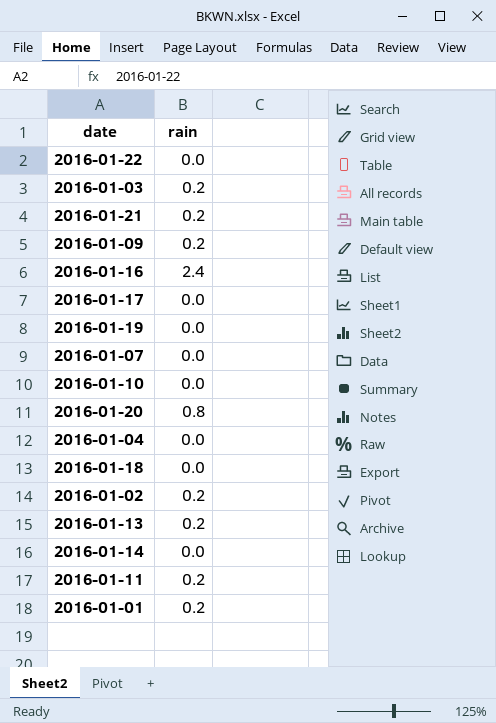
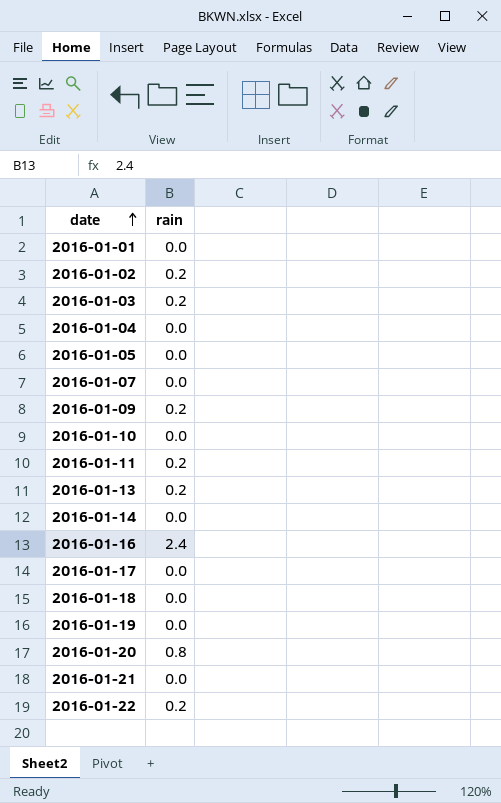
row order: none -> date ascending
2016-01-01 | rain: 0.2 -> 0.0
row 2016-01-05: none -> 0.0
2016-01-21 | rain: 0.2 -> 0.0
2016-01-22 | rain: 0.0 -> 0.2

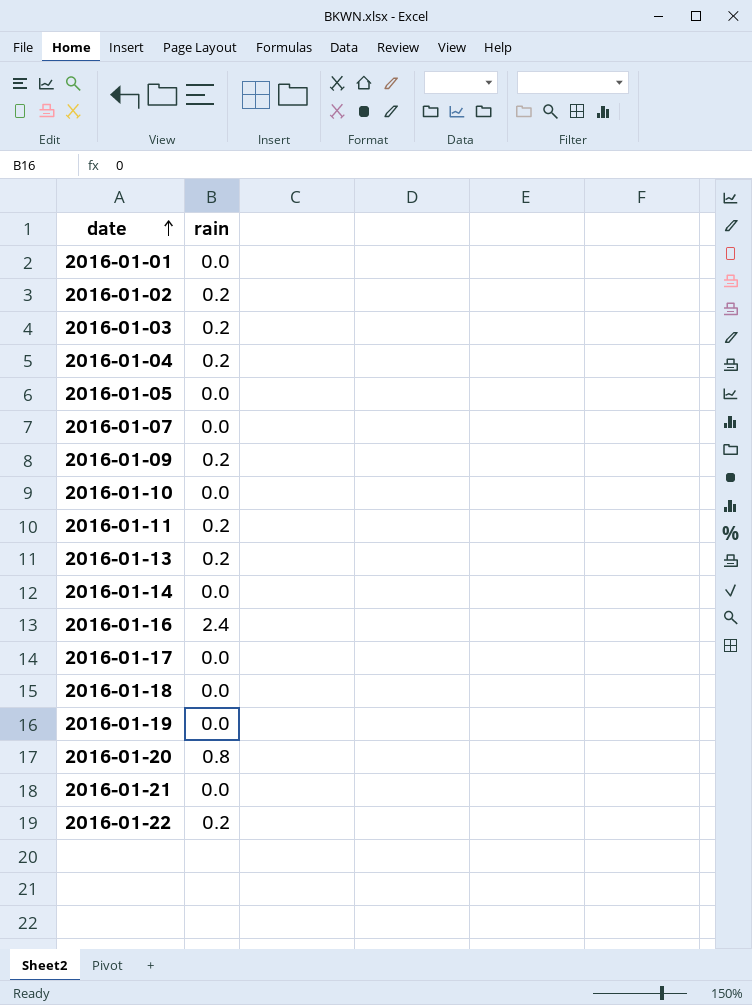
2016-01-04 | rain: 0.0 -> 0.2

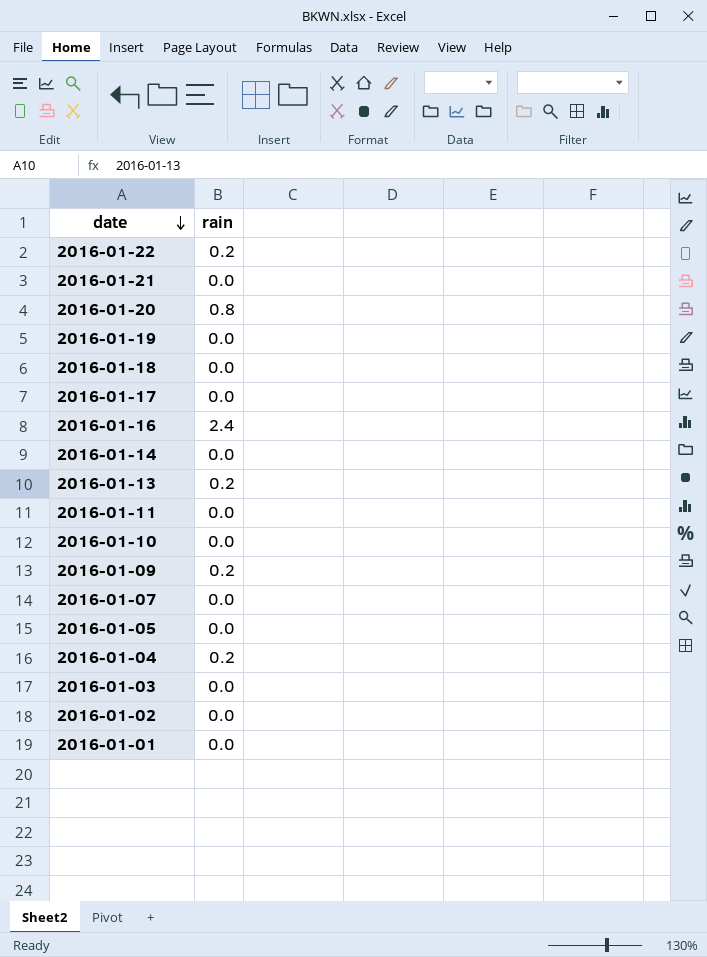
row order: date ascending -> date descending
2016-01-11 | rain: 0.2 -> 0.0
2016-01-03 | rain: 0.2 -> 0.0
2016-01-02 | rain: 0.2 -> 0.0

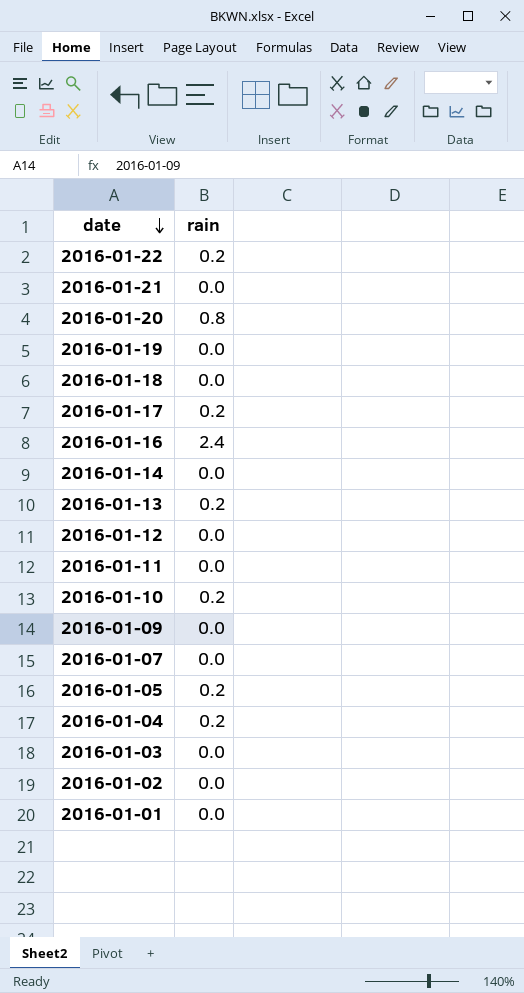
2016-01-17 | rain: 0.0 -> 0.2
row 2016-01-12: none -> 0.0
2016-01-10 | rain: 0.0 -> 0.2
2016-01-09 | rain: 0.2 -> 0.0
2016-01-05 | rain: 0.0 -> 0.2

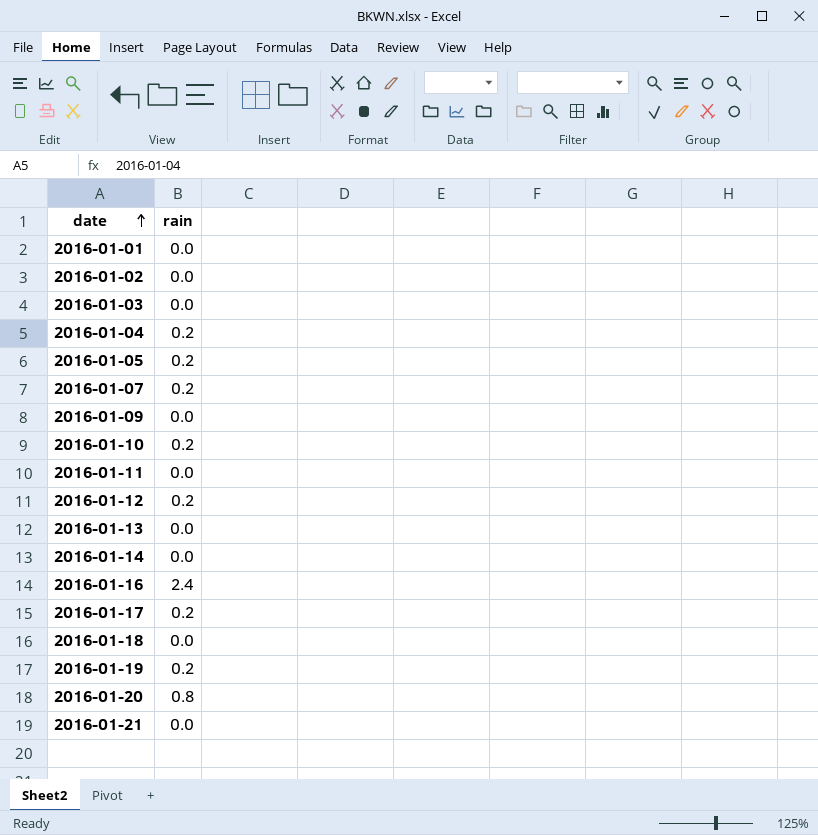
row order: date descending -> date ascending
row 2016-01-22: 0.2 -> none
2016-01-07 | rain: 0.0 -> 0.2
2016-01-12 | rain: 0.0 -> 0.2
2016-01-13 | rain: 0.2 -> 0.0
2016-01-19 | rain: 0.0 -> 0.2

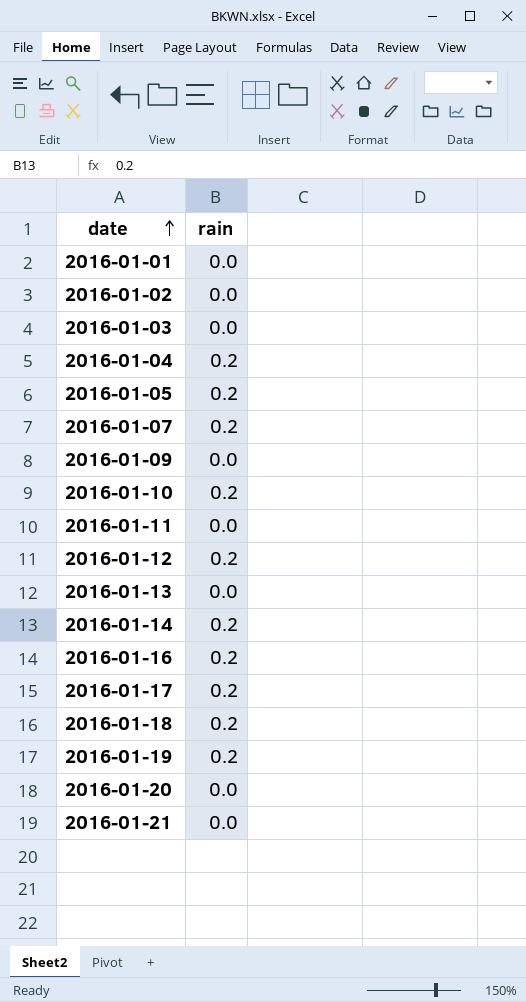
2016-01-14 | rain: 0.0 -> 0.2
2016-01-16 | rain: 2.4 -> 0.2
2016-01-18 | rain: 0.0 -> 0.2
2016-01-20 | rain: 0.8 -> 0.0

